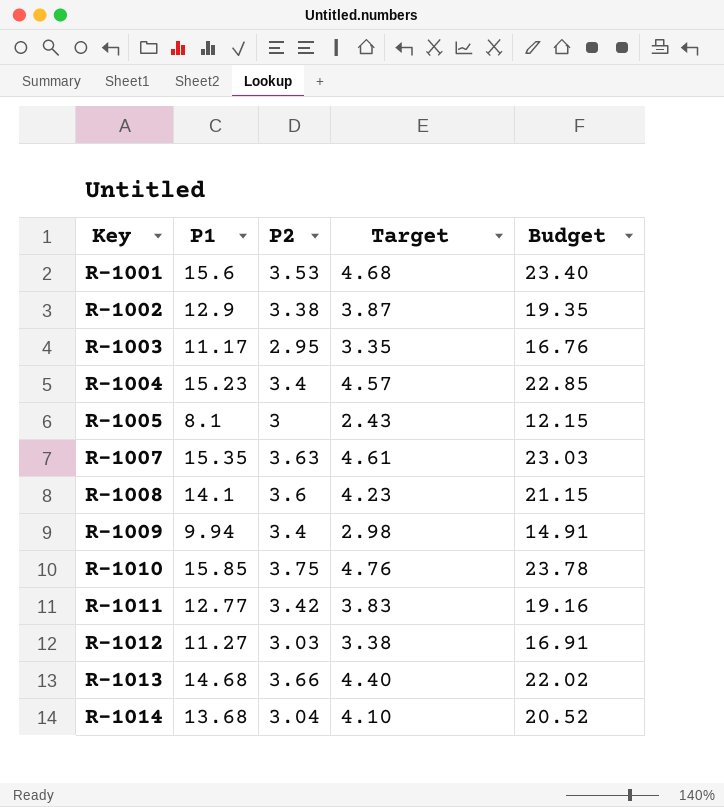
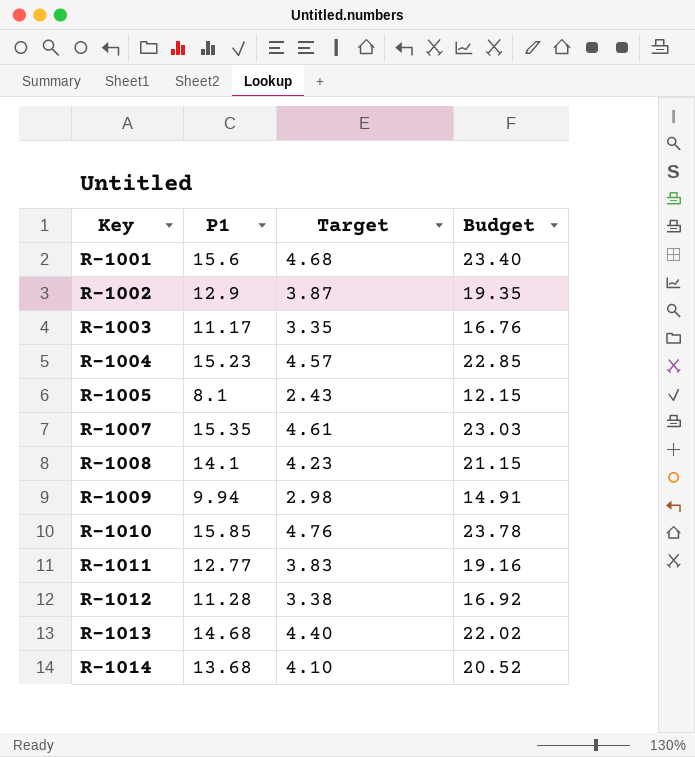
column P2 | position: 3 -> none
R-1012 | P1: 11.27 -> 11.28
R-1012 | Budget: 16.91 -> 16.92

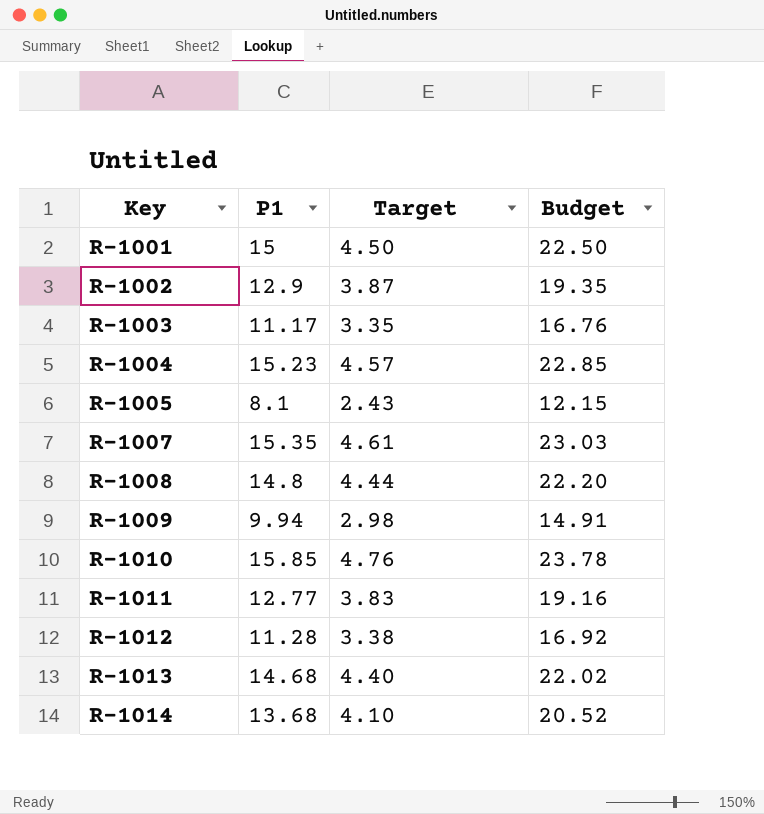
R-1001 | P1: 15.6 -> 15
R-1001 | Target: 4.68 -> 4.50
R-1001 | Budget: 23.40 -> 22.50
R-1008 | P1: 14.1 -> 14.8
R-1008 | Target: 4.23 -> 4.44
R-1008 | Budget: 21.15 -> 22.20

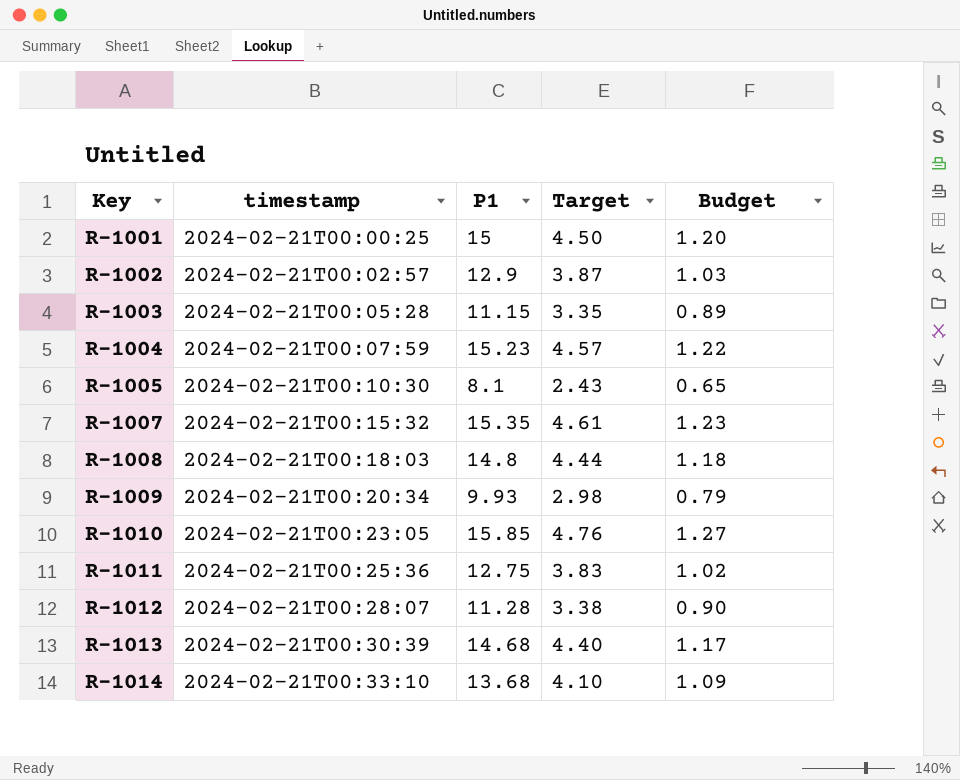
column timestamp | position: none -> 2
column Budget | formula: [P1] * 1.5 -> [P1] * 0.08
R-1003 | P1: 11.17 -> 11.15
R-1009 | P1: 9.94 -> 9.93
R-1011 | P1: 12.77 -> 12.75

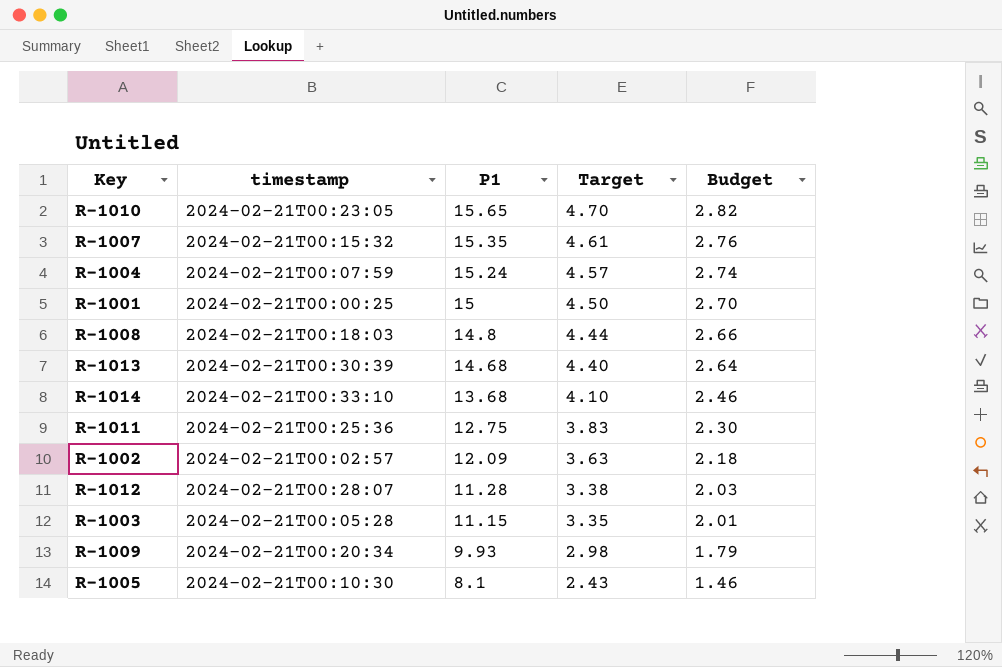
row order: Key ascending -> P1 descending
column Budget | formula: [P1] * 0.08 -> [P1] * 0.18
R-1010 | P1: 15.85 -> 15.65
R-1010 | Target: 4.76 -> 4.70
R-1004 | P1: 15.23 -> 15.24
R-1002 | P1: 12.9 -> 12.09
R-1002 | Target: 3.87 -> 3.63

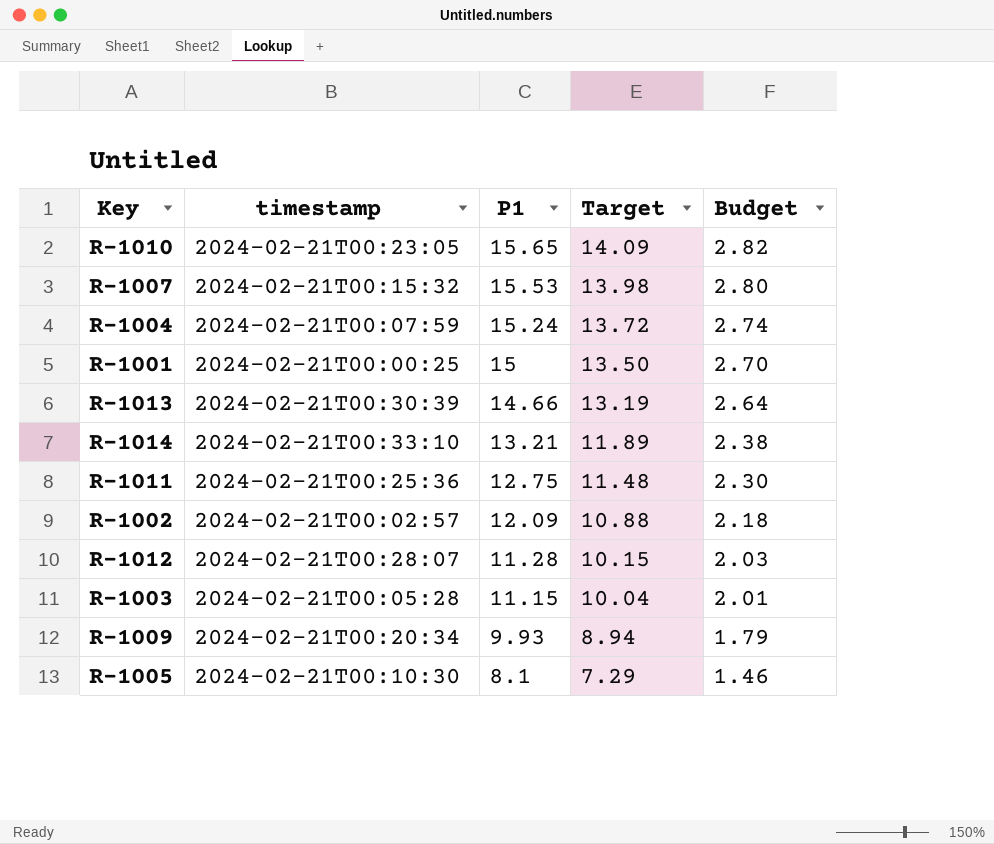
column Target | formula: [P1] * 0.3 -> [P1] * 0.9
row R-1008: 2024-02-21T00:18:03 | 14.8 | 4.44 | 2.66 -> none
R-1007 | P1: 15.35 -> 15.53
R-1007 | Budget: 2.76 -> 2.80
R-1013 | P1: 14.68 -> 14.66
R-1014 | P1: 13.68 -> 13.21
R-1014 | Budget: 2.46 -> 2.38

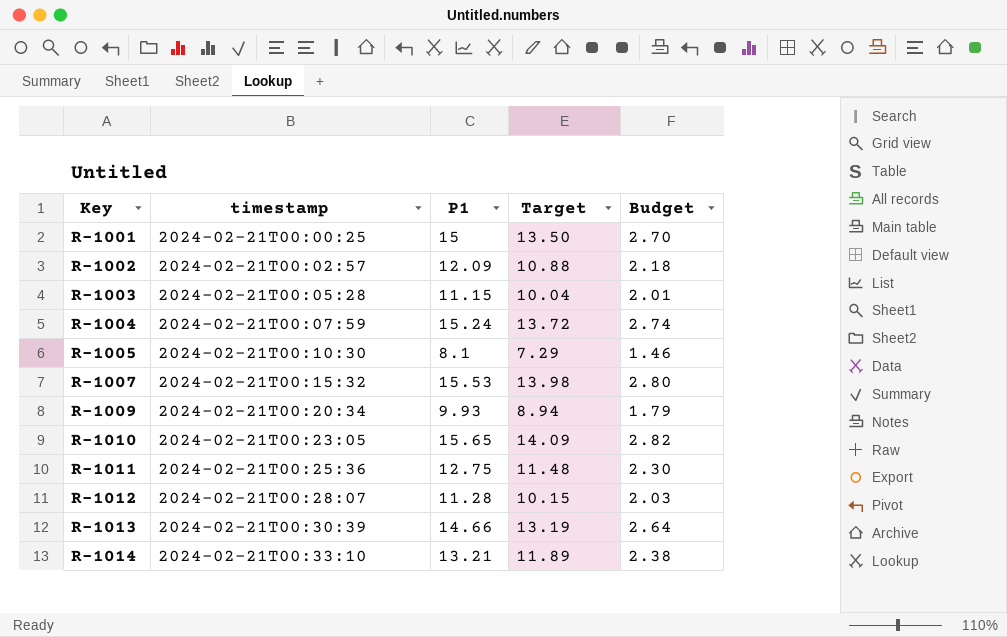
row order: P1 descending -> Key ascending

